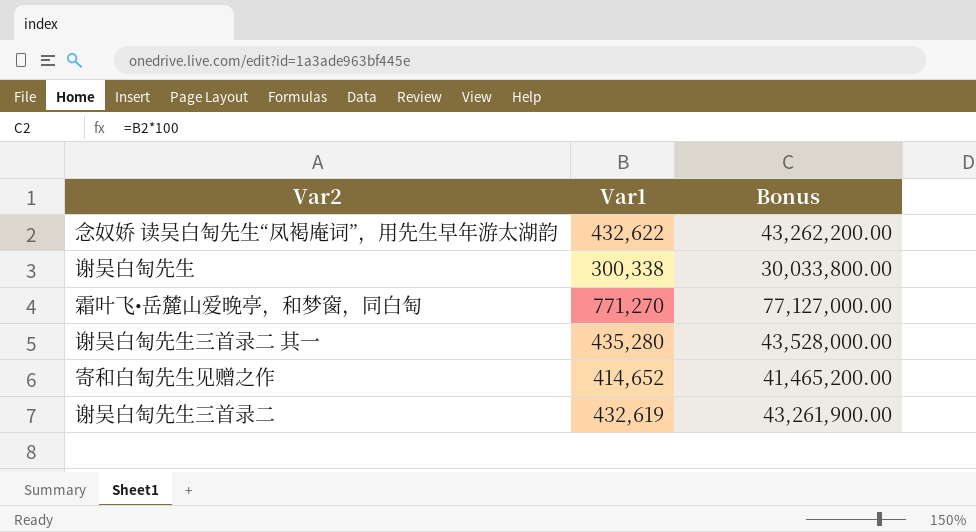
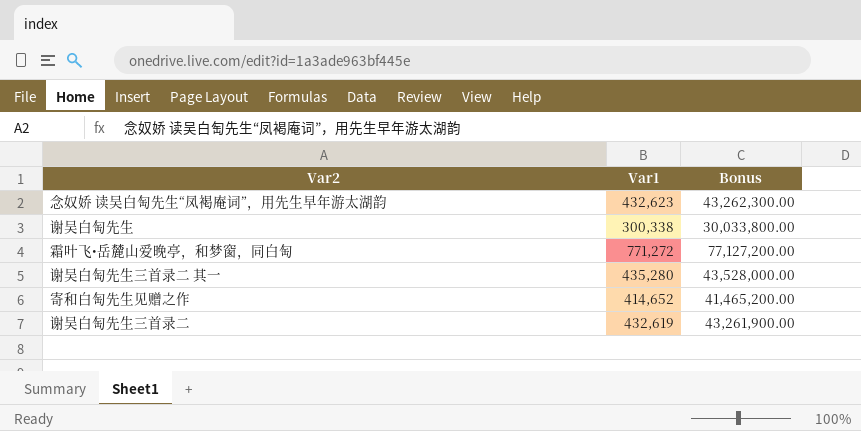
念奴娇 读吴白匋先生“凤褐庵词”，用先生早年游太湖韵 | Var1: 432,622 -> 432,623
念奴娇 读吴白匋先生“凤褐庵词”，用先生早年游太湖韵 | Bonus: 43,262,200.00 -> 43,262,300.00
霜叶飞•岳麓山爱晚亭，和梦窗，同白匋 | Var1: 771,270 -> 771,272
霜叶飞•岳麓山爱晚亭，和梦窗，同白匋 | Bonus: 77,127,000.00 -> 77,127,200.00

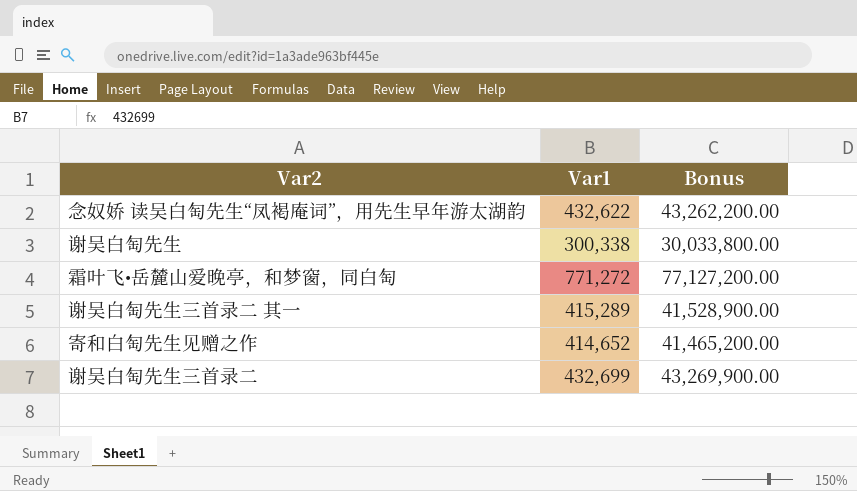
念奴娇 读吴白匋先生“凤褐庵词”，用先生早年游太湖韵 | Var1: 432,623 -> 432,622
念奴娇 读吴白匋先生“凤褐庵词”，用先生早年游太湖韵 | Bonus: 43,262,300.00 -> 43,262,200.00
谢吴白匋先生三首录二 其一 | Var1: 435,280 -> 415,289
谢吴白匋先生三首录二 其一 | Bonus: 43,528,000.00 -> 41,528,900.00
谢吴白匋先生三首录二 | Var1: 432,619 -> 432,699
谢吴白匋先生三首录二 | Bonus: 43,261,900.00 -> 43,269,900.00

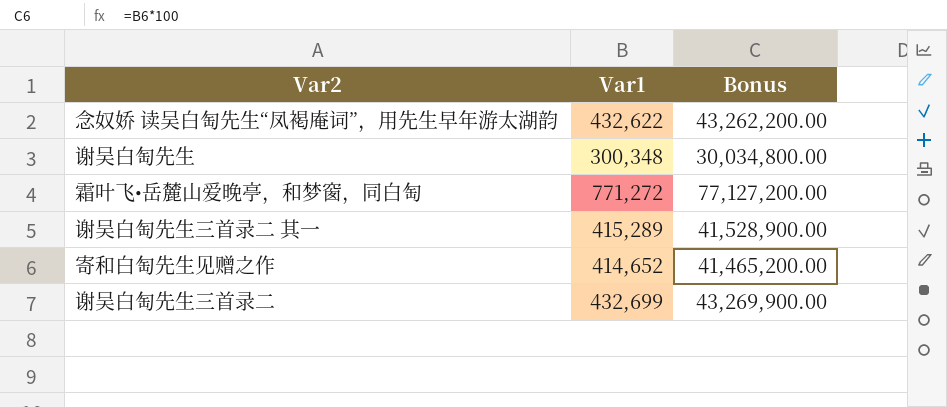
谢吴白匋先生 | Var1: 300,338 -> 300,348
谢吴白匋先生 | Bonus: 30,033,800.00 -> 30,034,800.00

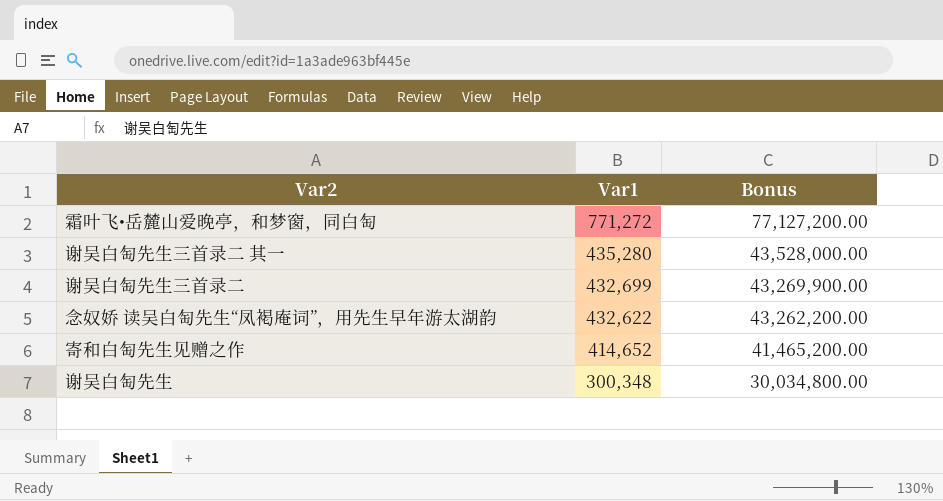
row order: none -> Var1 descending
谢吴白匋先生三首录二 其一 | Var1: 415,289 -> 435,280
谢吴白匋先生三首录二 其一 | Bonus: 41,528,900.00 -> 43,528,000.00

